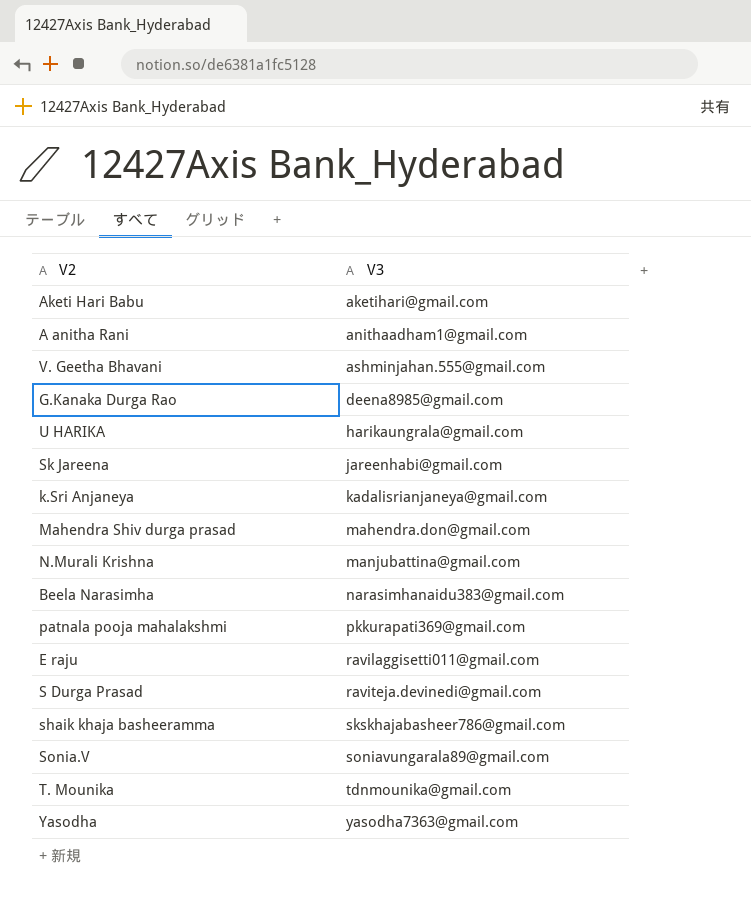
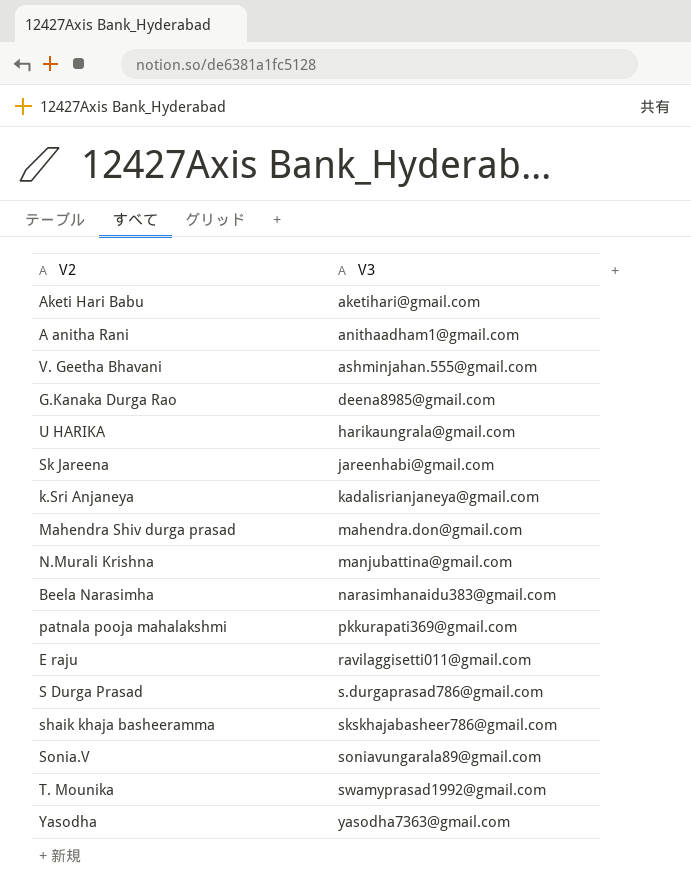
S Durga Prasad | V3: raviteja.devinedi@gmail.com -> s.durgaprasad786@gmail.com
T. Mounika | V3: tdnmounika@gmail.com -> swamyprasad1992@gmail.com

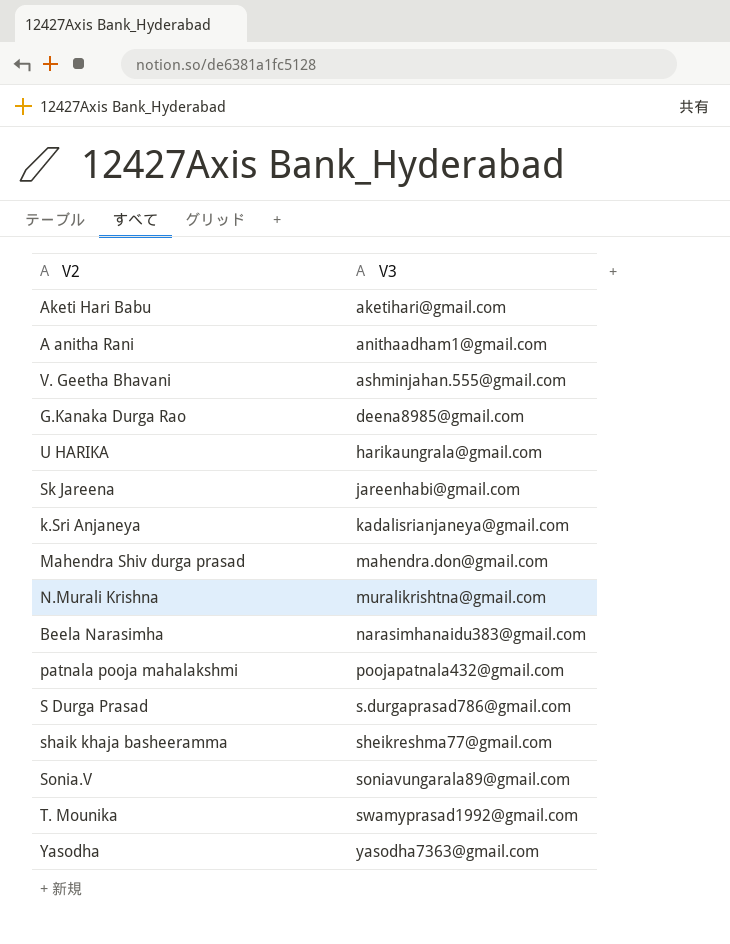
row E raju: ravilaggisetti011@gmail.com -> none
N.Murali Krishna | V3: manjubattina@gmail.com -> muralikrishtna@gmail.com
patnala pooja mahalakshmi | V3: pkkurapati369@gmail.com -> poojapatnala432@gmail.com
shaik khaja basheeramma | V3: skskhajabasheer786@gmail.com -> sheikreshma77@gmail.com

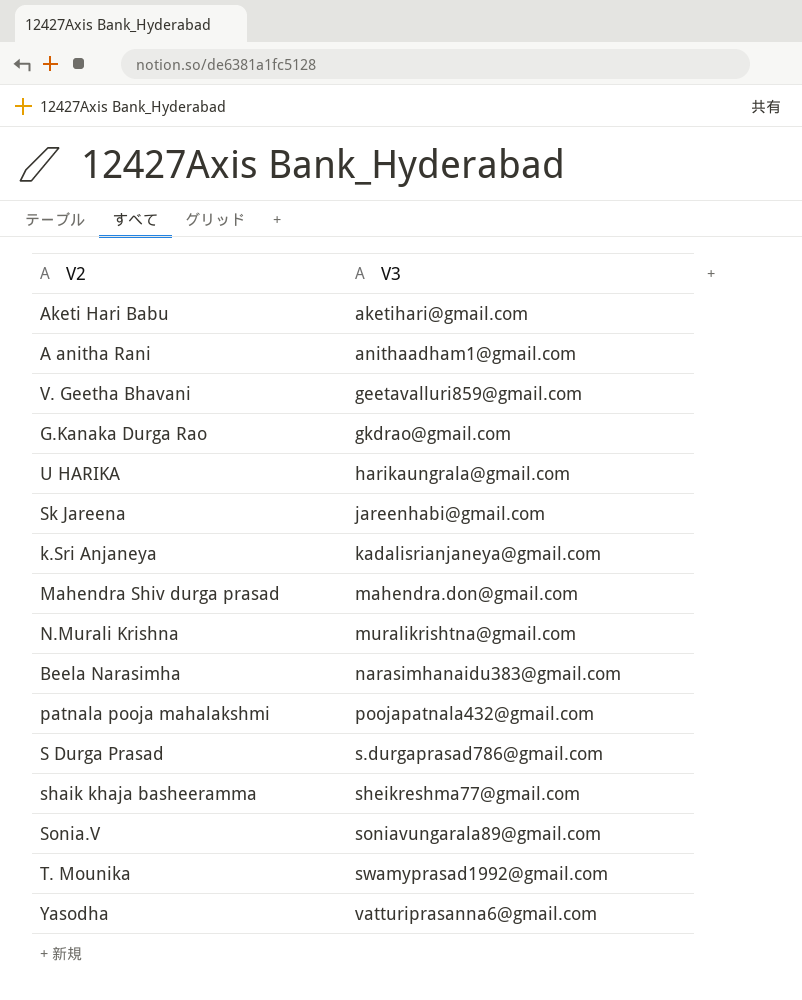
V. Geetha Bhavani | V3: ashminjahan.555@gmail.com -> geetavalluri859@gmail.com
G.Kanaka Durga Rao | V3: deena8985@gmail.com -> gkdrao@gmail.com
Yasodha | V3: yasodha7363@gmail.com -> vatturiprasanna6@gmail.com

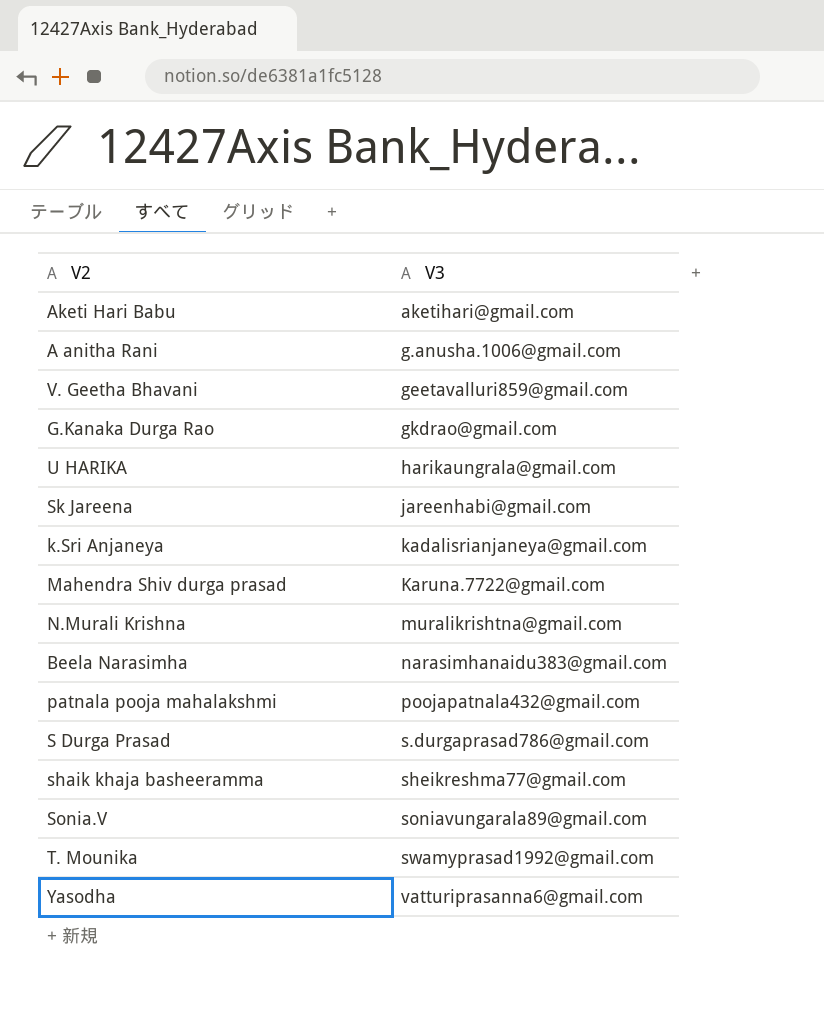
A anitha Rani | V3: anithaadham1@gmail.com -> g.anusha.1006@gmail.com
Mahendra Shiv durga prasad | V3: mahendra.don@gmail.com -> Karuna.7722@gmail.com

